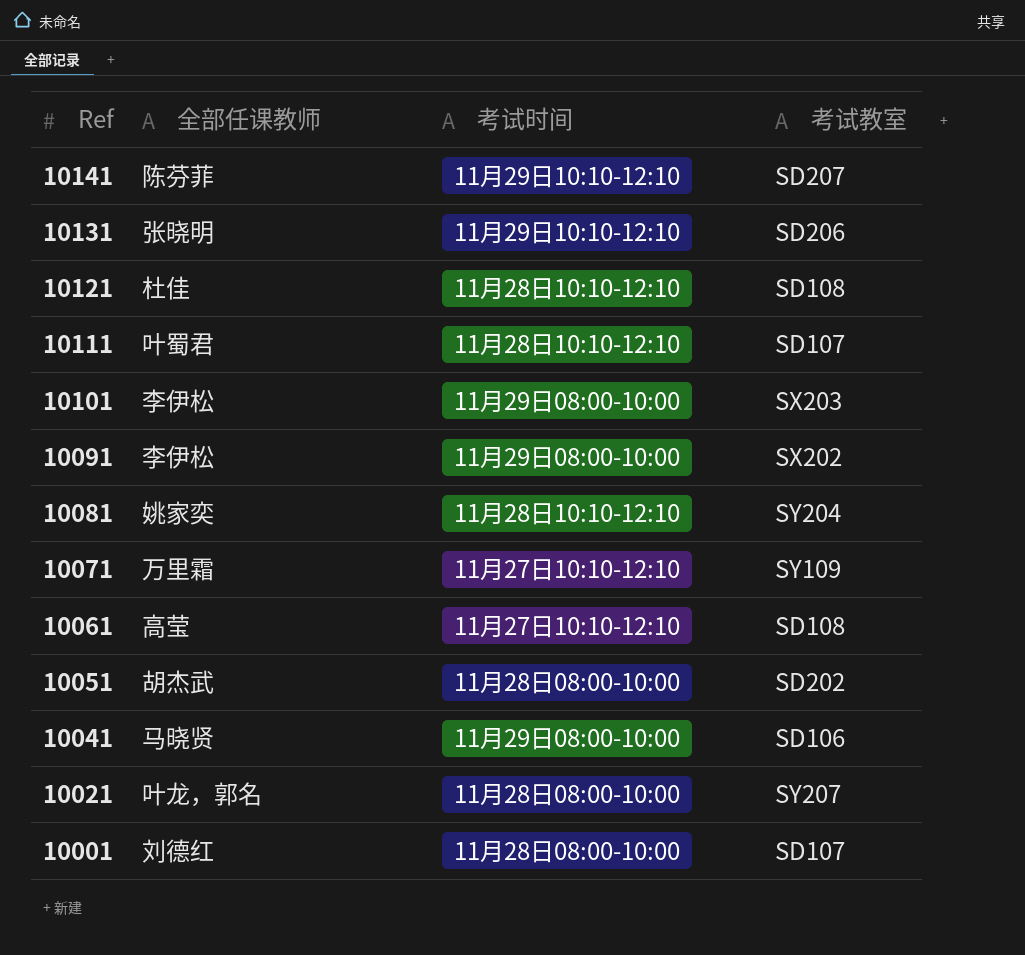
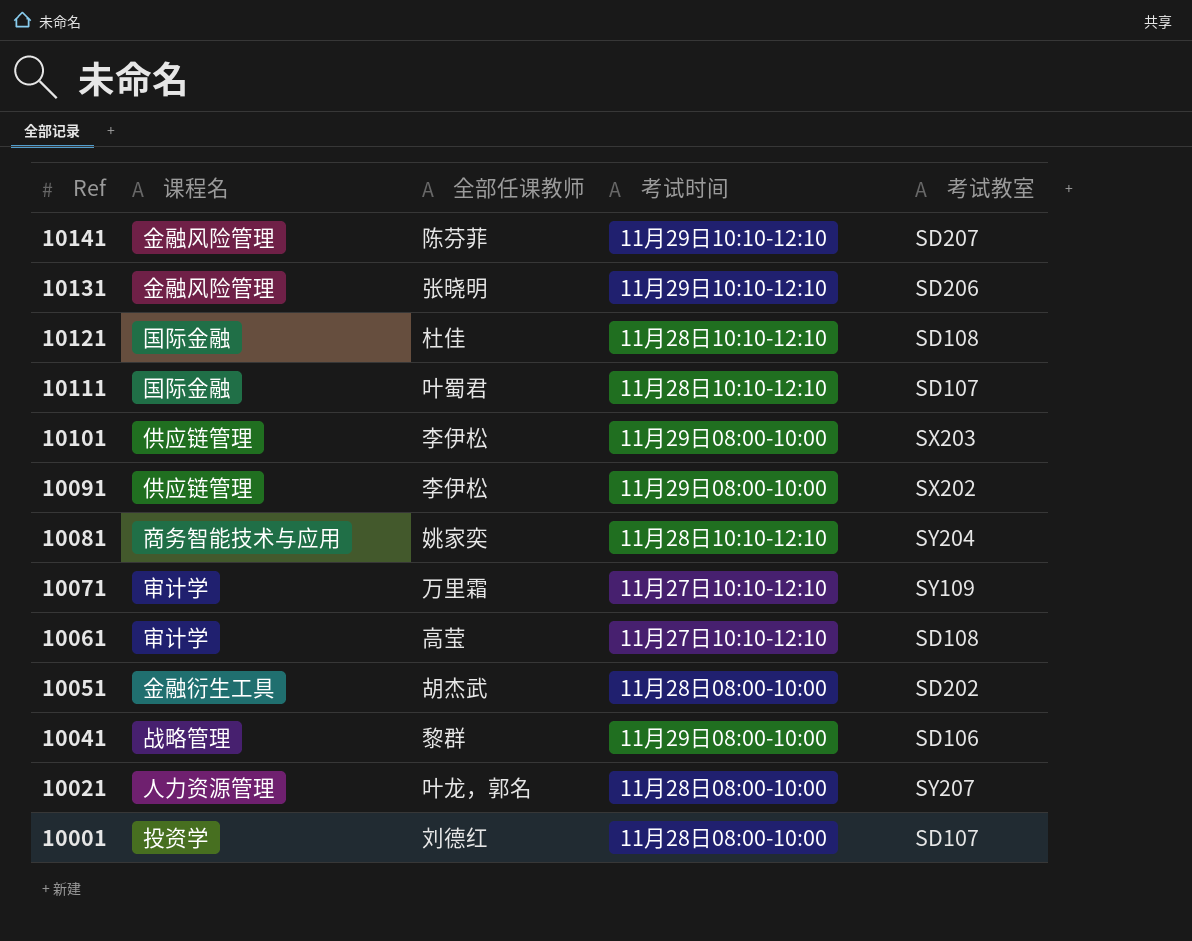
column 课程名 | position: none -> 2
10041 | 全部任课教师: 马晓贤 -> 黎群

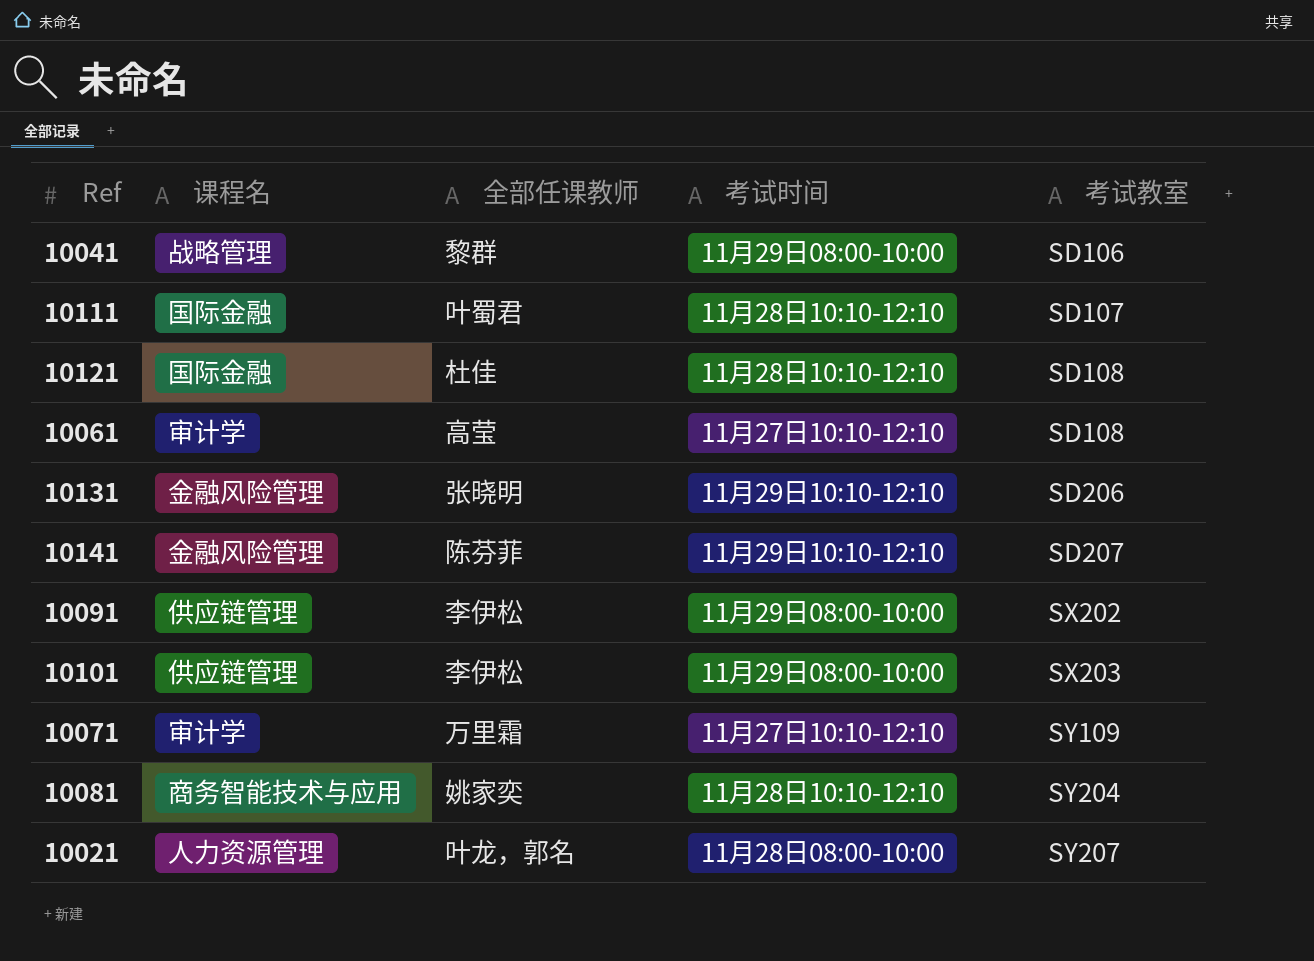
row order: Ref descending -> 考试教室 ascending
row 10051: 金融衍生工具 | 胡杰武 | 11月28日08:00-10:00 | SD202 -> none
row 10001: 投资学 | 刘德红 | 11月28日08:00-10:00 | SD107 -> none

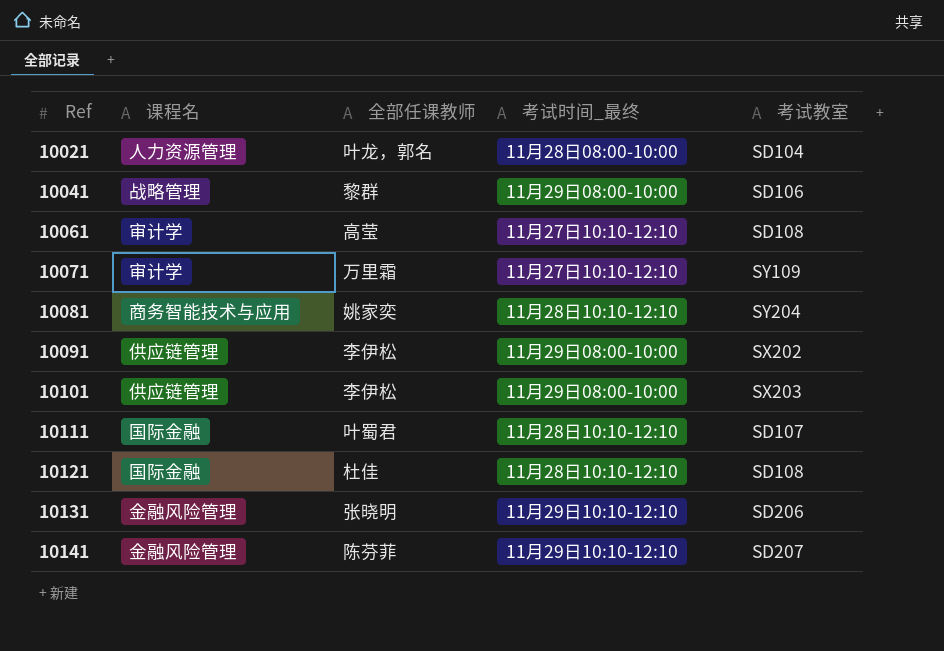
row order: 考试教室 ascending -> Ref ascending
column name: 考试时间 -> 考试时间_最终
10021 | 考试教室: SY207 -> SD104

